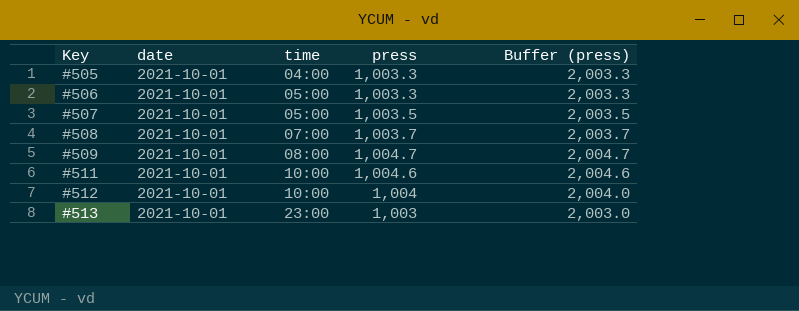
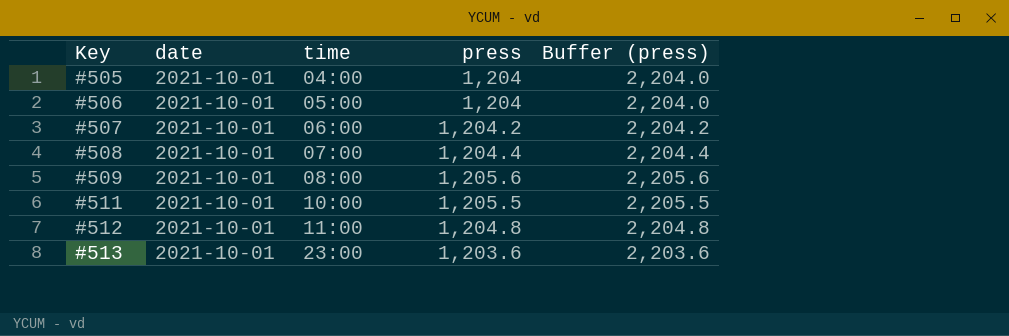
#505 | press: 1,003.3 -> 1,204
#505 | Buffer (press): 2,003.3 -> 2,204.0
#506 | press: 1,003.3 -> 1,204
#506 | Buffer (press): 2,003.3 -> 2,204.0
#507 | time: 05:00 -> 06:00
#507 | press: 1,003.5 -> 1,204.2
#507 | Buffer (press): 2,003.5 -> 2,204.2
#508 | press: 1,003.7 -> 1,204.4
#508 | Buffer (press): 2,003.7 -> 2,204.4
#509 | press: 1,004.7 -> 1,205.6
#509 | Buffer (press): 2,004.7 -> 2,205.6
#511 | press: 1,004.6 -> 1,205.5
#511 | Buffer (press): 2,004.6 -> 2,205.5
#512 | time: 10:00 -> 11:00
#512 | press: 1,004 -> 1,204.8
#512 | Buffer (press): 2,004.0 -> 2,204.8
#513 | press: 1,003 -> 1,203.6
#513 | Buffer (press): 2,003.0 -> 2,203.6

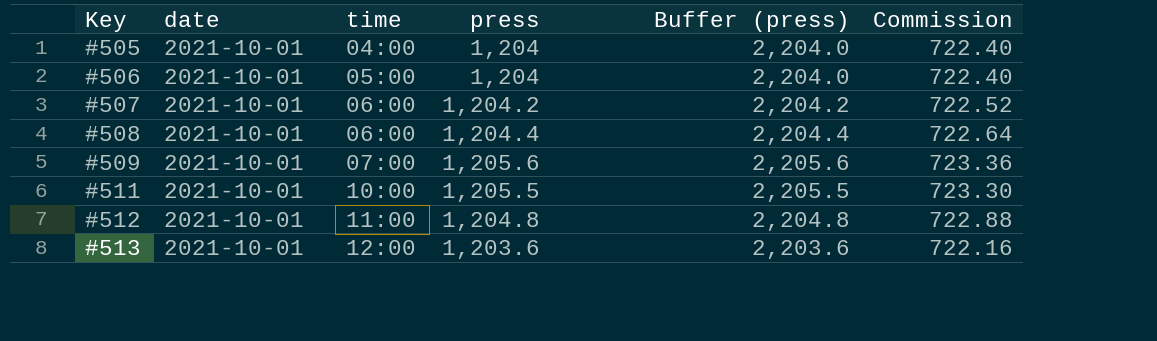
column Commission | formula: none -> [press] * 0.6
#508 | time: 07:00 -> 06:00
#509 | time: 08:00 -> 07:00
#513 | time: 23:00 -> 12:00

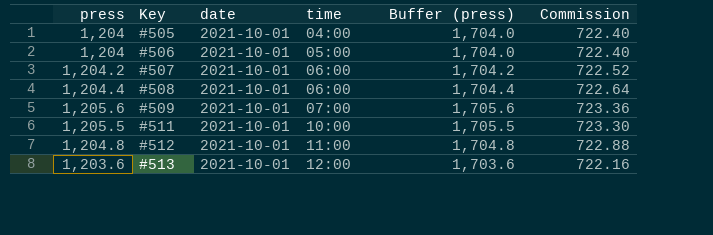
column press | position: 4 -> 1
column Buffer (press) | formula: [press] + 1000 -> [press] + 500

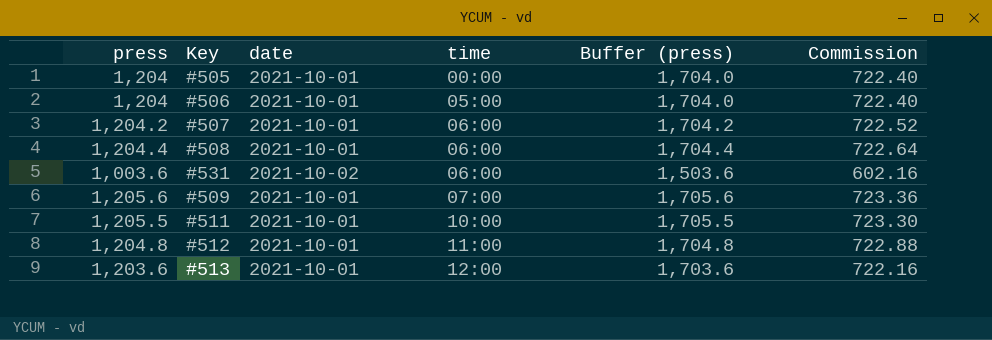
#505 | time: 04:00 -> 00:00
row #531: none -> 1,003.6 | 2021-10-02 | 06:00 | 1,503.6 | 602.16

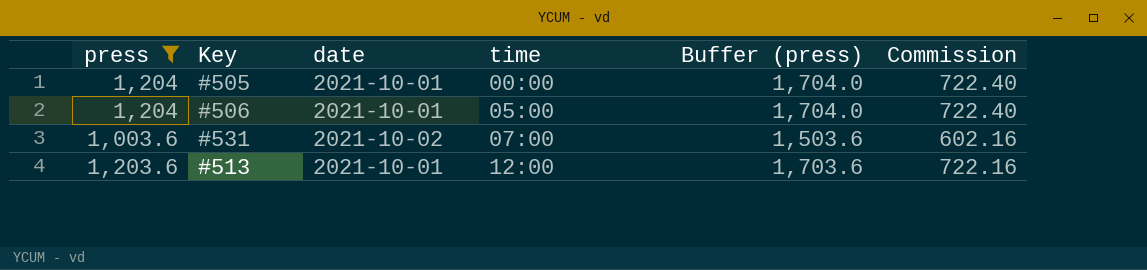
filter: none -> press <= 1,204
#531 | time: 06:00 -> 07:00

